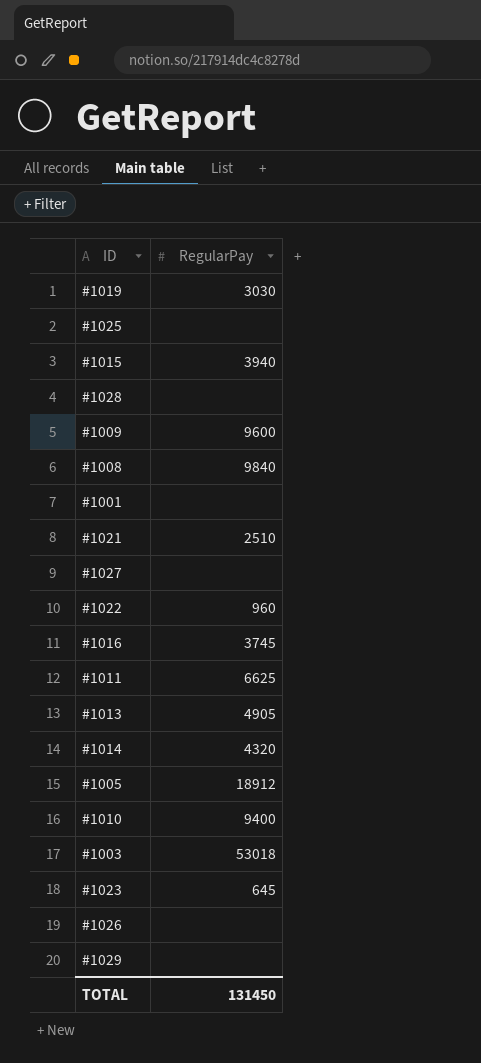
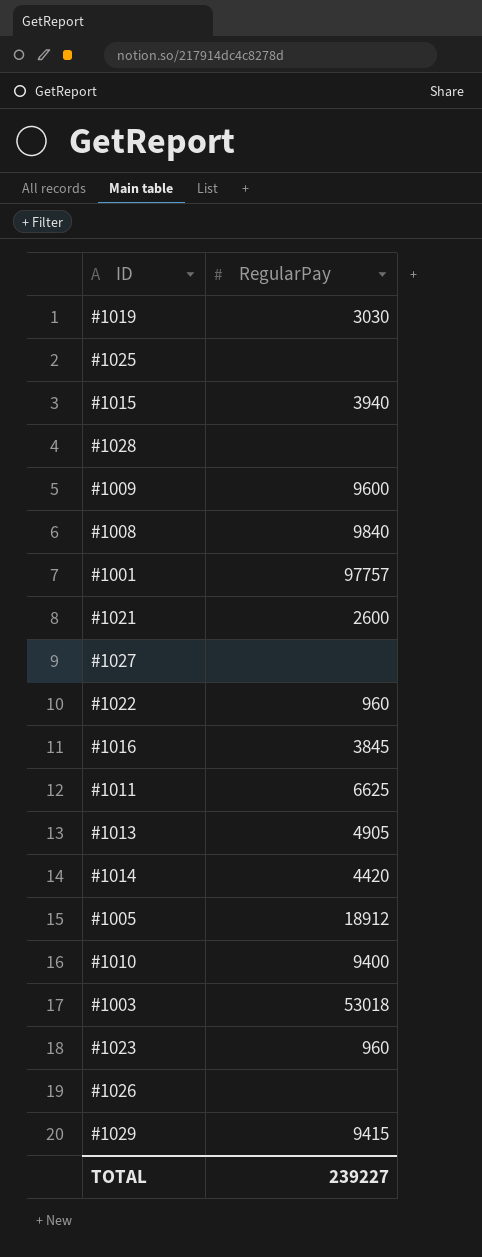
#1001 | RegularPay: none -> 97757
#1021 | RegularPay: 2510 -> 2600
#1016 | RegularPay: 3745 -> 3845
#1014 | RegularPay: 4320 -> 4420
#1023 | RegularPay: 645 -> 960
#1029 | RegularPay: none -> 9415
TOTAL | RegularPay: 131450 -> 239227

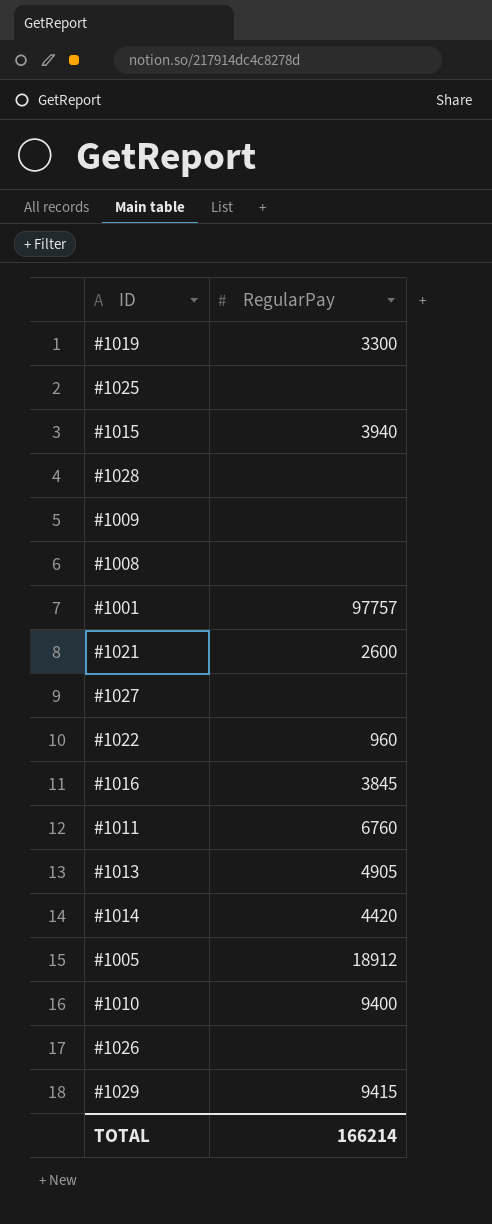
row #1003: 53018 -> none
row #1023: 960 -> none
#1019 | RegularPay: 3030 -> 3300
#1009 | RegularPay: 9600 -> none
#1008 | RegularPay: 9840 -> none
#1011 | RegularPay: 6625 -> 6760
TOTAL | RegularPay: 239227 -> 166214

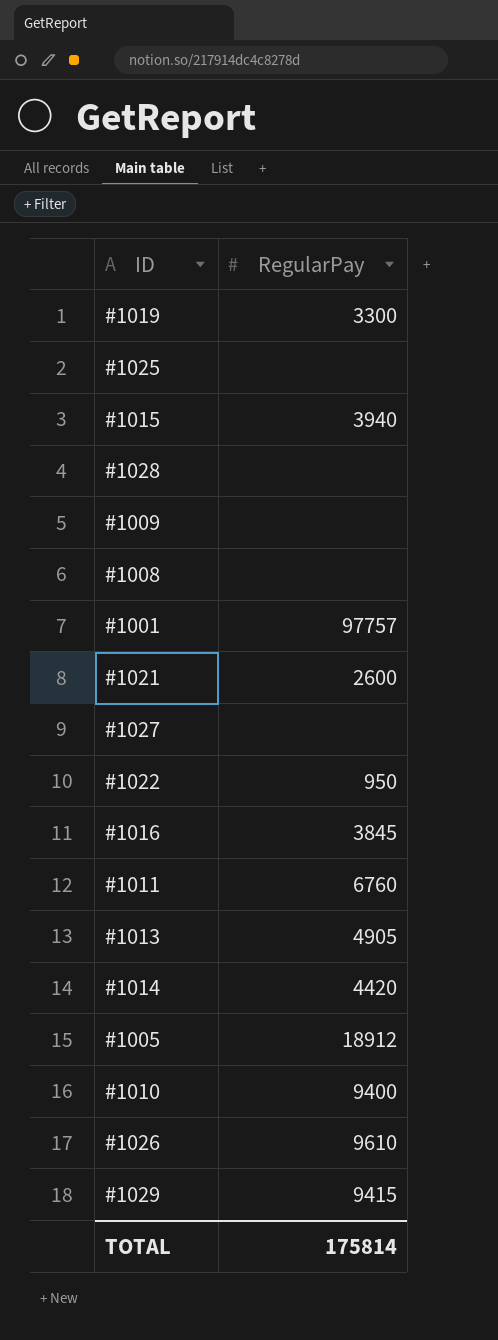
#1022 | RegularPay: 960 -> 950
#1026 | RegularPay: none -> 9610
TOTAL | RegularPay: 166214 -> 175814

